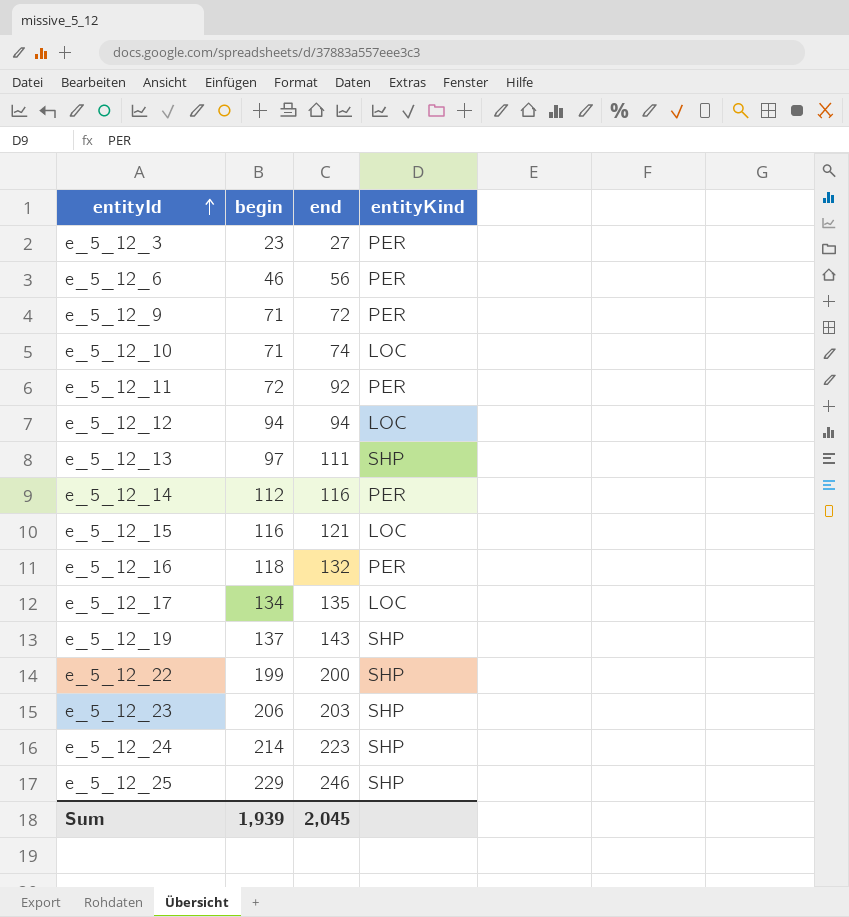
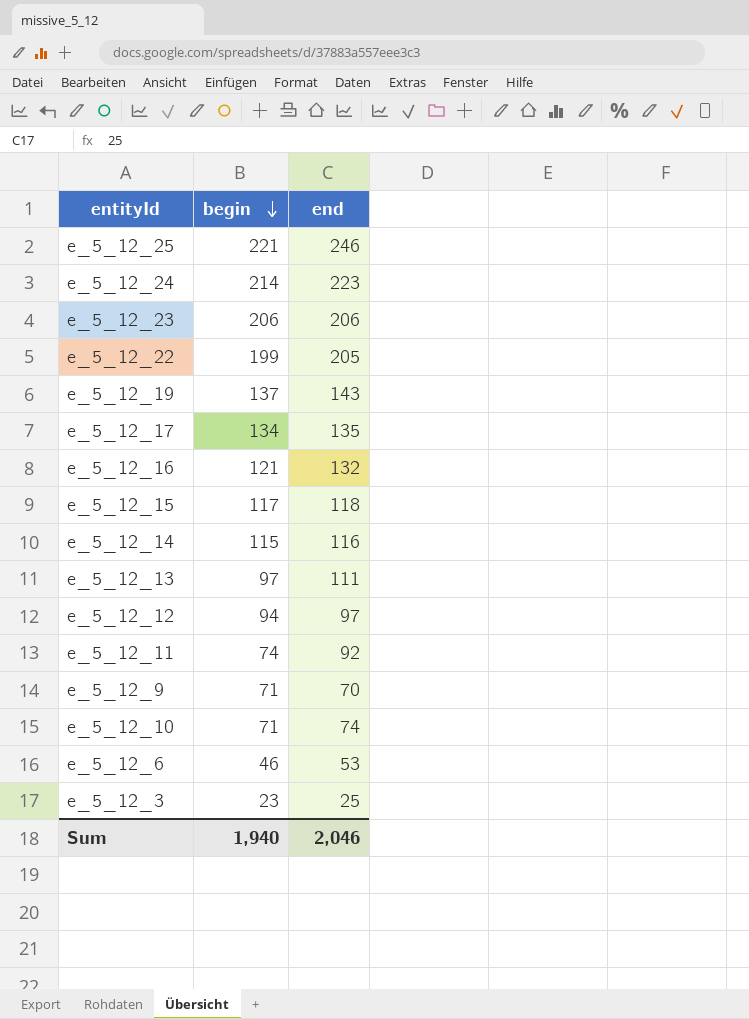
row order: entityId ascending -> begin descending
column entityKind | position: 4 -> none
e_5_12_25 | begin: 229 -> 221
e_5_12_23 | end: 203 -> 206
e_5_12_22 | end: 200 -> 205
e_5_12_16 | begin: 118 -> 121
e_5_12_15 | begin: 116 -> 117
e_5_12_15 | end: 121 -> 118
e_5_12_14 | begin: 112 -> 115
e_5_12_12 | end: 94 -> 97
e_5_12_11 | begin: 72 -> 74
e_5_12_9 | end: 72 -> 70
e_5_12_6 | end: 56 -> 53
e_5_12_3 | end: 27 -> 25
Sum | begin: 1,939 -> 1,940
Sum | end: 2,045 -> 2,046

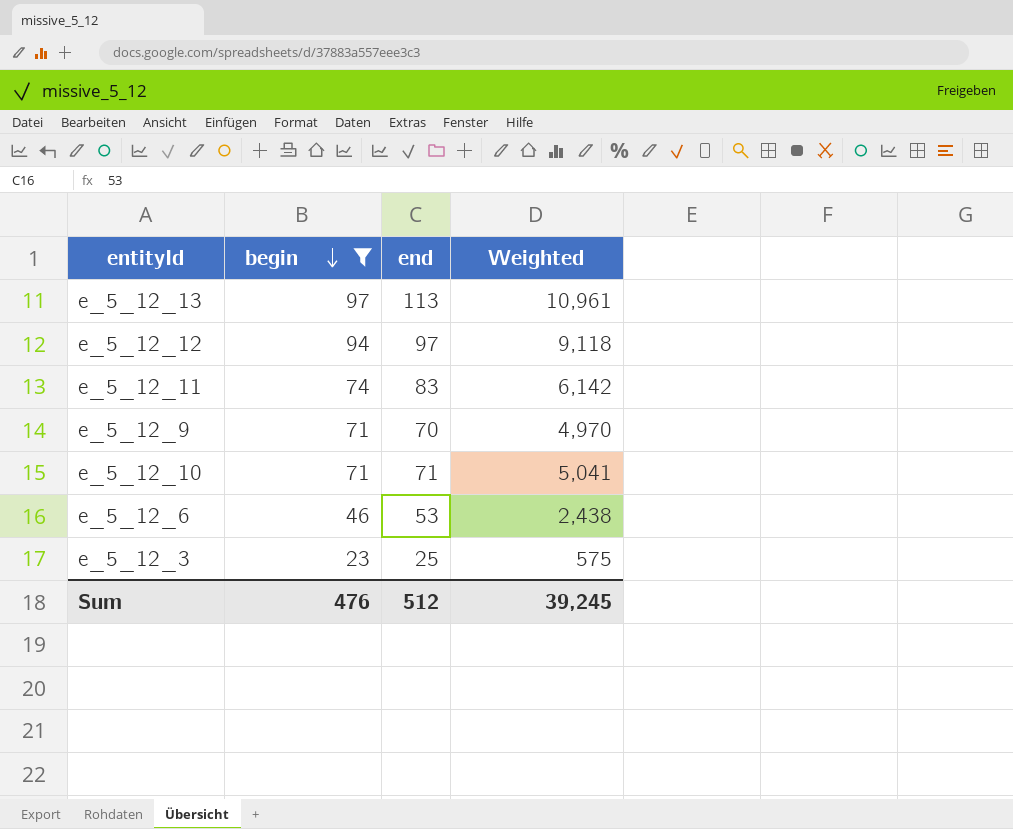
filter: none -> begin <= 97
column Weighted | formula: none -> [begin] * [end]
e_5_12_13 | end: 111 -> 113
e_5_12_11 | end: 92 -> 83
e_5_12_10 | end: 74 -> 71
Sum | begin: 1,940 -> 476
Sum | end: 2,046 -> 512

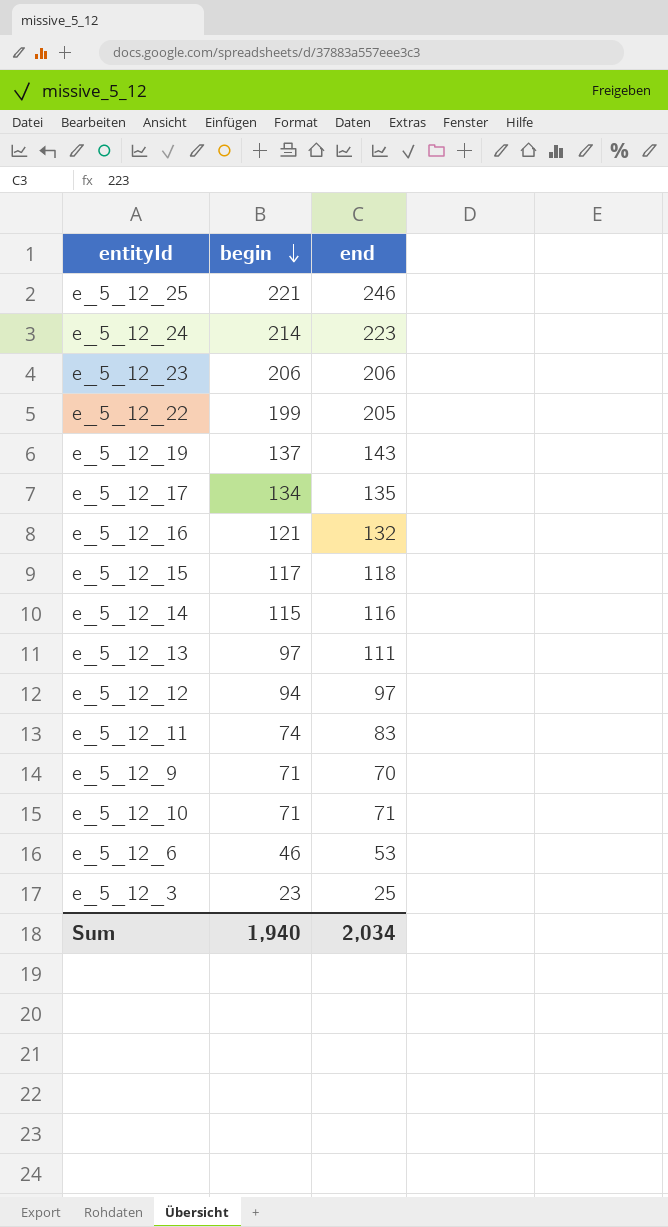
filter: begin <= 97 -> none
column Weighted | formula: [begin] * [end] -> none
e_5_12_13 | end: 113 -> 111
Sum | begin: 476 -> 1,940
Sum | end: 512 -> 2,034

